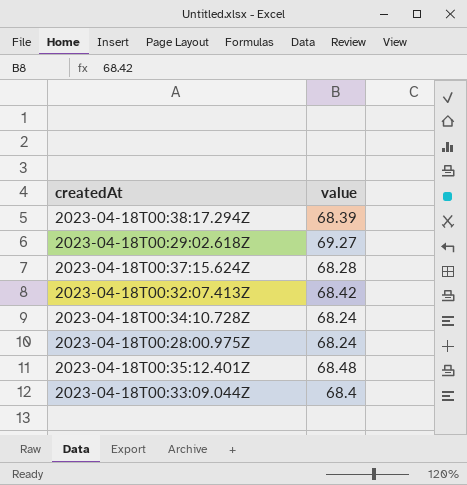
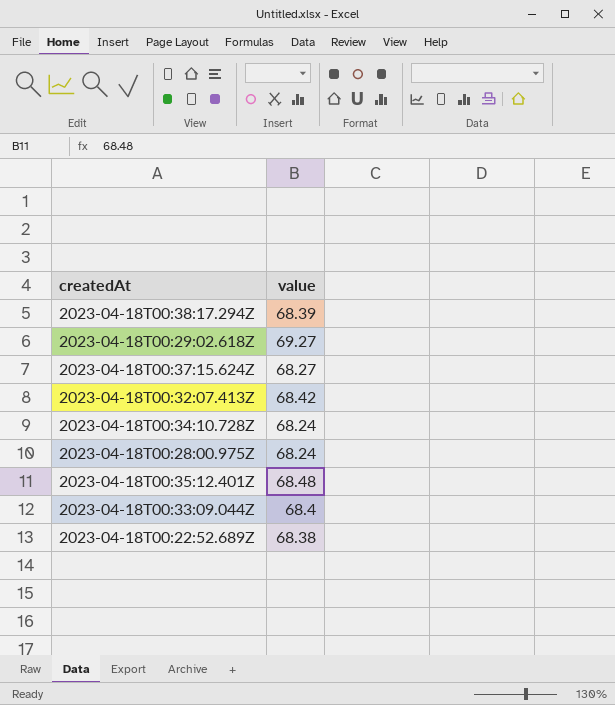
2023-04-18T00:37:15.624Z | value: 68.28 -> 68.27
row 2023-04-18T00:22:52.689Z: none -> 68.38

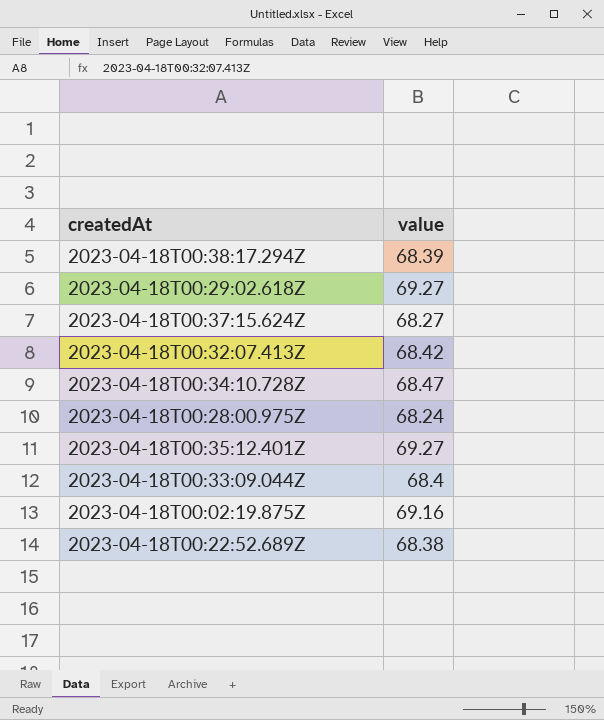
2023-04-18T00:34:10.728Z | value: 68.24 -> 68.47
2023-04-18T00:35:12.401Z | value: 68.48 -> 69.27
row 2023-04-18T00:02:19.875Z: none -> 69.16

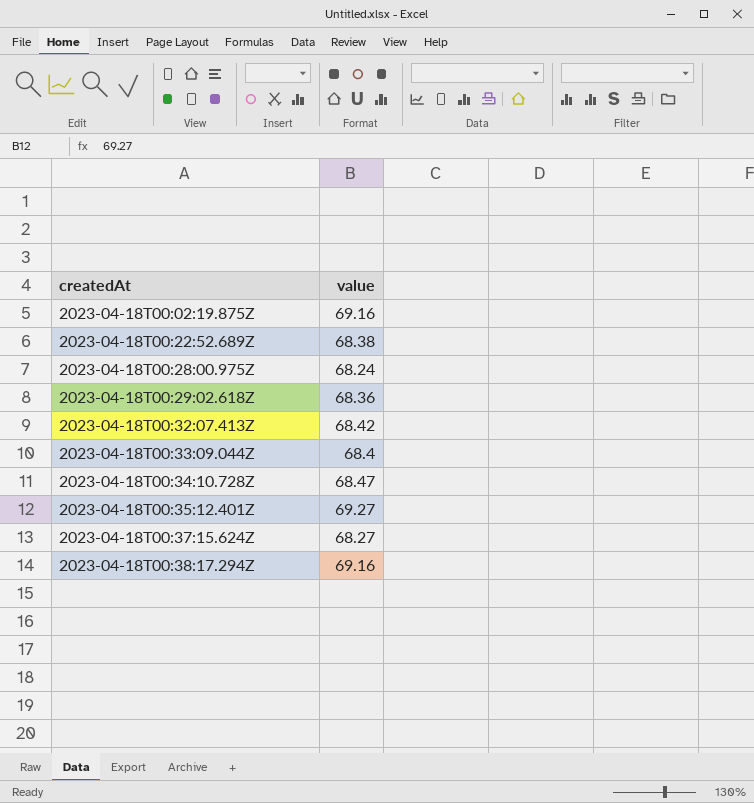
row order: none -> createdAt ascending
2023-04-18T00:29:02.618Z | value: 69.27 -> 68.36
2023-04-18T00:38:17.294Z | value: 68.39 -> 69.16

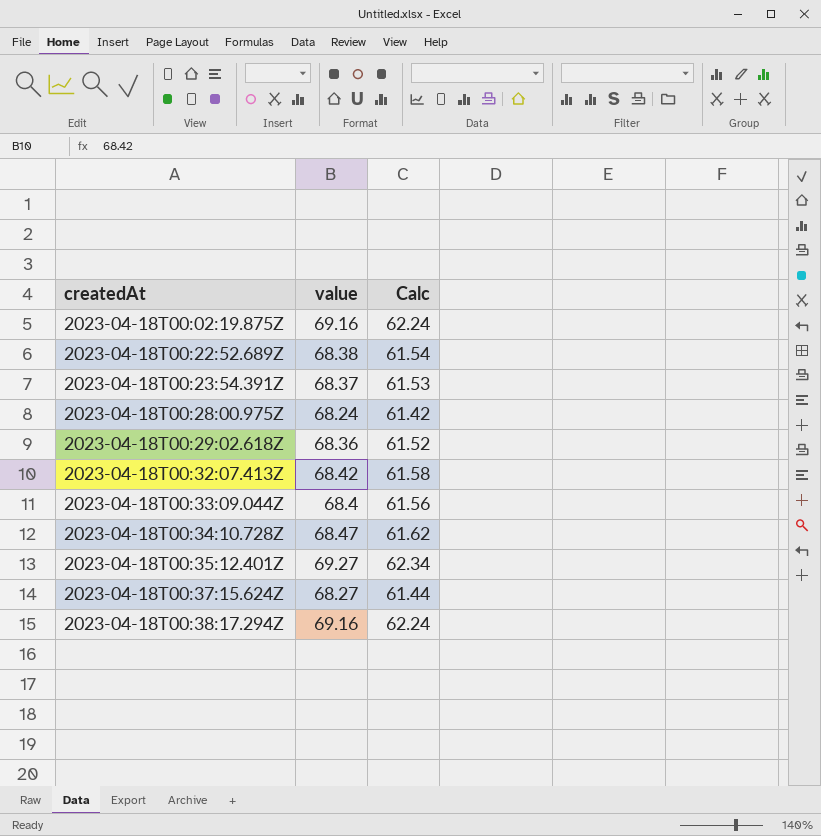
column Calc | formula: none -> [value] * 0.9
row 2023-04-18T00:23:54.391Z: none -> 68.37 | 61.53

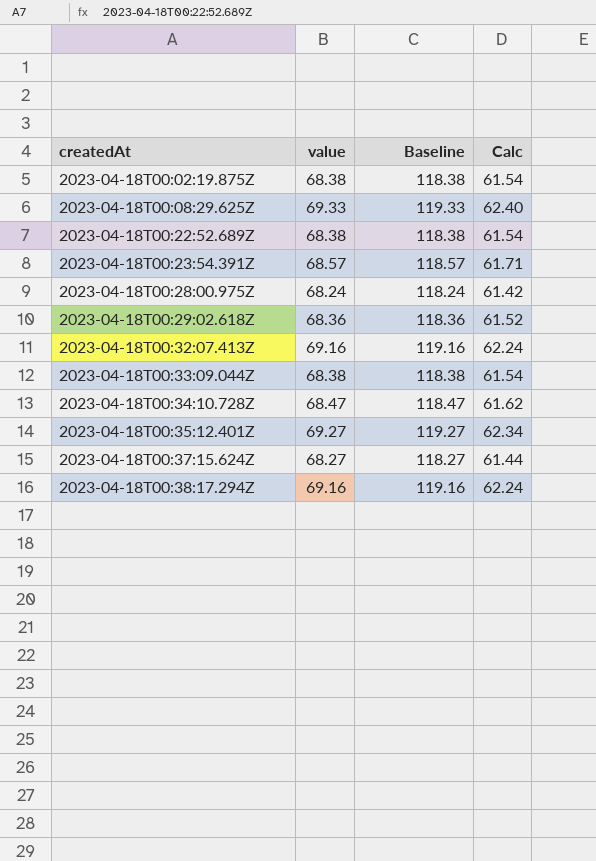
column Baseline | formula: none -> [value] + 50
2023-04-18T00:02:19.875Z | value: 69.16 -> 68.38
2023-04-18T00:02:19.875Z | Calc: 62.24 -> 61.54
row 2023-04-18T00:08:29.625Z: none -> 69.33 | 119.33 | 62.40
2023-04-18T00:23:54.391Z | value: 68.37 -> 68.57
2023-04-18T00:23:54.391Z | Calc: 61.53 -> 61.71
2023-04-18T00:32:07.413Z | value: 68.42 -> 69.16
2023-04-18T00:32:07.413Z | Calc: 61.58 -> 62.24
2023-04-18T00:33:09.044Z | value: 68.4 -> 68.38
2023-04-18T00:33:09.044Z | Calc: 61.56 -> 61.54

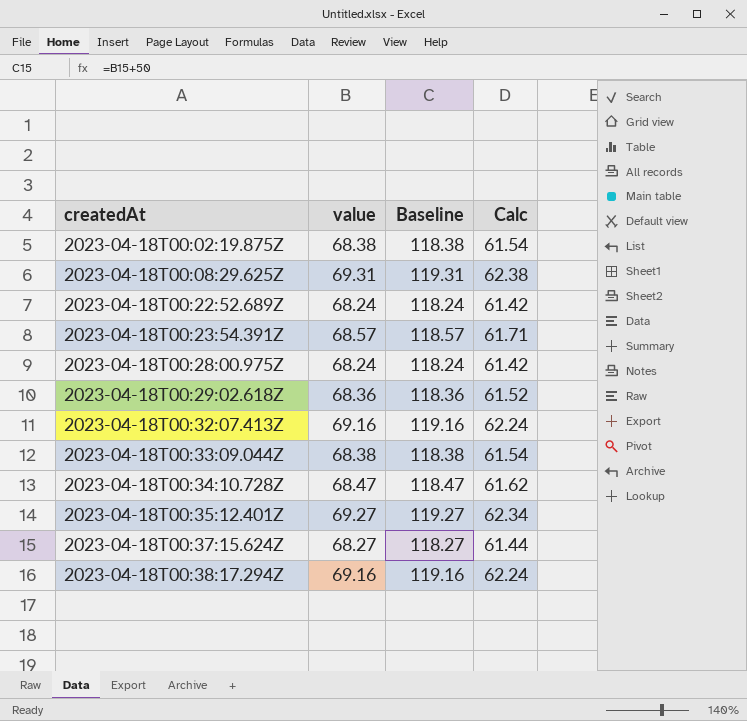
2023-04-18T00:08:29.625Z | value: 69.33 -> 69.31
2023-04-18T00:08:29.625Z | Baseline: 119.33 -> 119.31
2023-04-18T00:08:29.625Z | Calc: 62.40 -> 62.38
2023-04-18T00:22:52.689Z | value: 68.38 -> 68.24
2023-04-18T00:22:52.689Z | Baseline: 118.38 -> 118.24
2023-04-18T00:22:52.689Z | Calc: 61.54 -> 61.42

